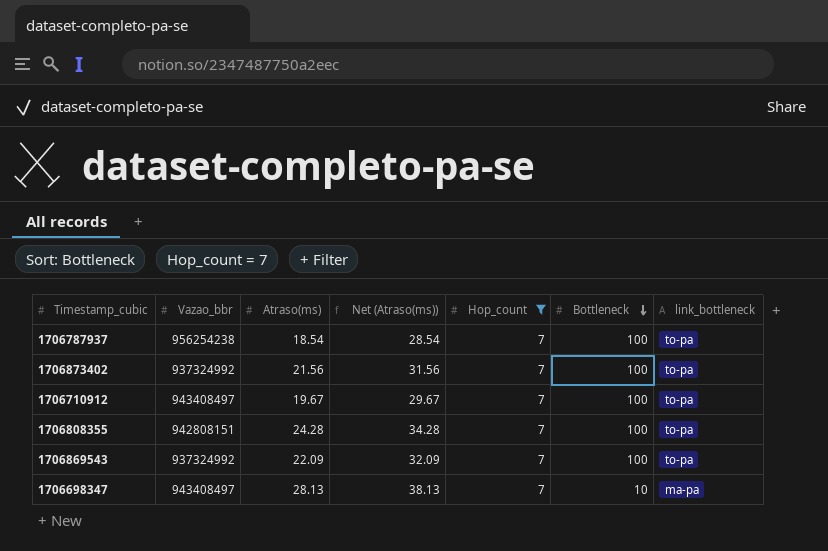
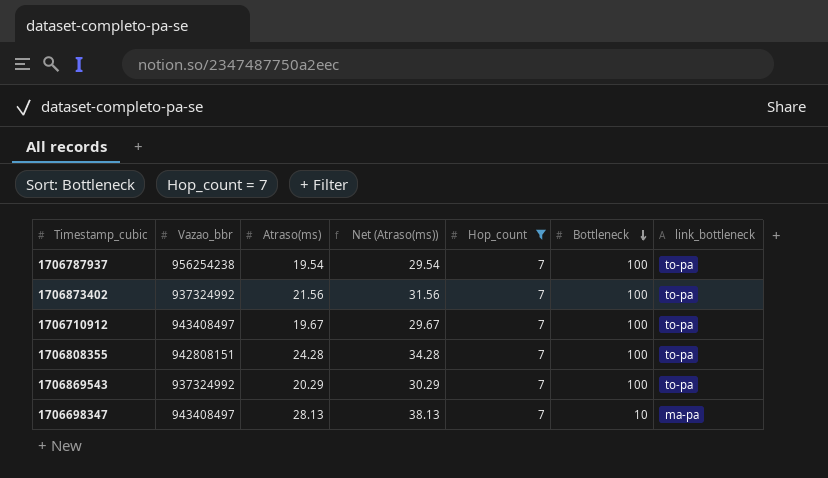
1706787937 | Atraso(ms): 18.54 -> 19.54
1706787937 | Net (Atraso(ms)): 28.54 -> 29.54
1706869543 | Atraso(ms): 22.09 -> 20.29
1706869543 | Net (Atraso(ms)): 32.09 -> 30.29

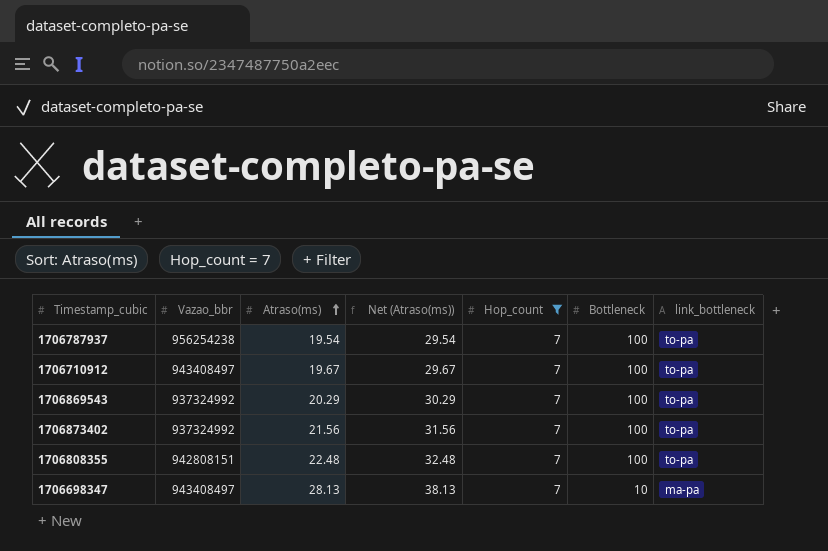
row order: Bottleneck descending -> Atraso(ms) ascending
1706808355 | Atraso(ms): 24.28 -> 22.48
1706808355 | Net (Atraso(ms)): 34.28 -> 32.48

